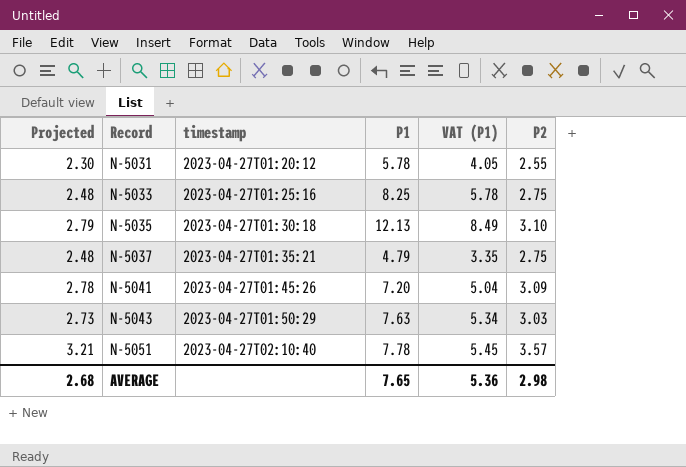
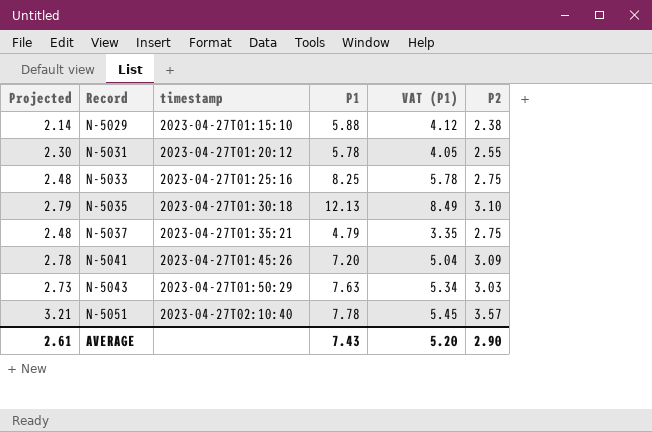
row N-5029: none -> 2.14 | 2023-04-27T01:15:10 | 5.88 | 4.12 | 2.38
AVERAGE | Projected: 2.68 -> 2.61
AVERAGE | P1: 7.65 -> 7.43
AVERAGE | VAT (P1): 5.36 -> 5.20
AVERAGE | P2: 2.98 -> 2.90

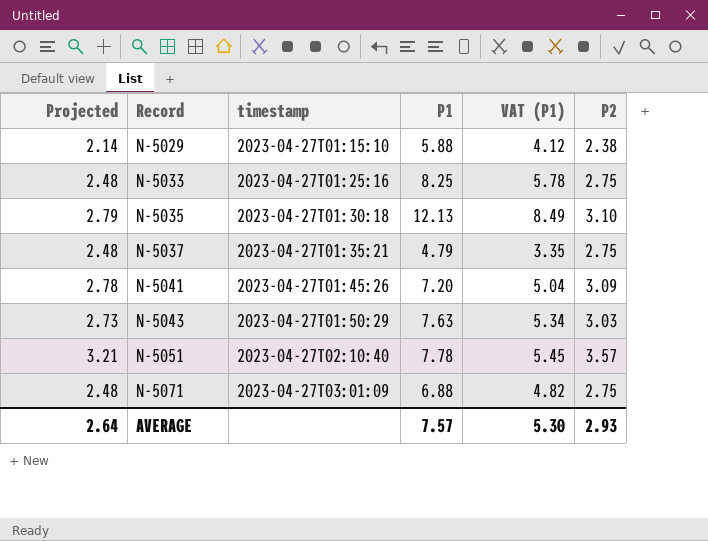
row N-5031: 2.30 | 2023-04-27T01:20:12 | 5.78 | 4.05 | 2.55 -> none
row N-5071: none -> 2.48 | 2023-04-27T03:01:09 | 6.88 | 4.82 | 2.75
AVERAGE | Projected: 2.61 -> 2.64
AVERAGE | P1: 7.43 -> 7.57
AVERAGE | VAT (P1): 5.20 -> 5.30
AVERAGE | P2: 2.90 -> 2.93

